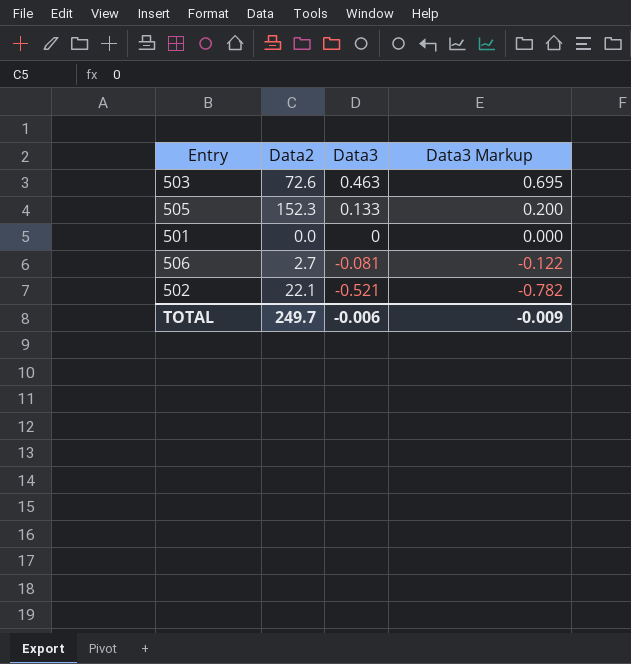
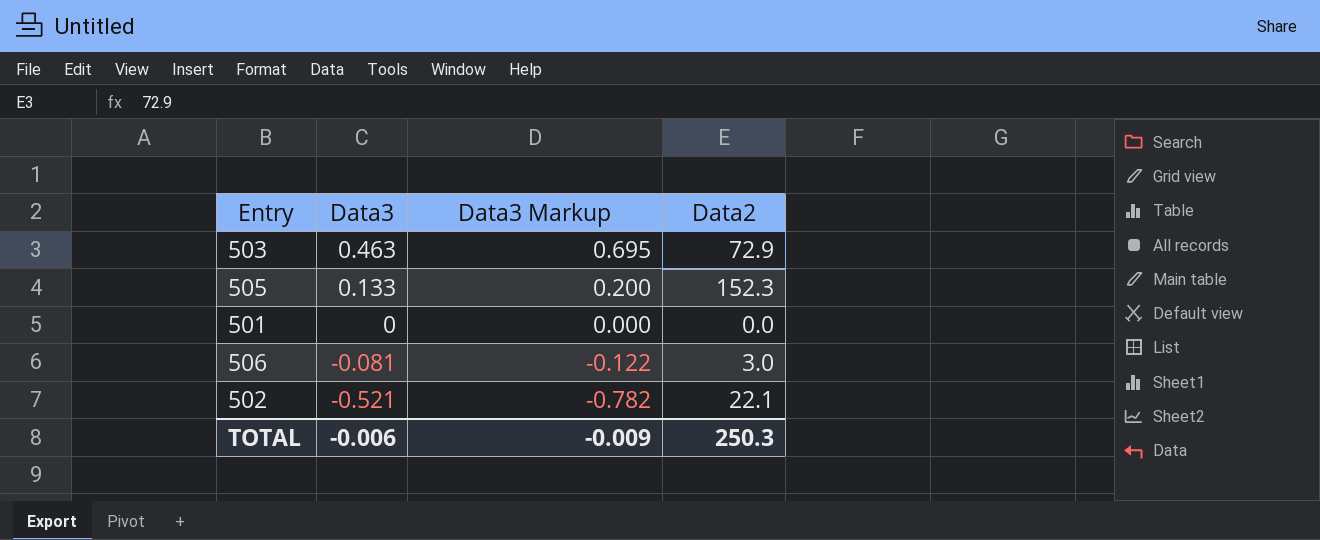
column Data2 | position: 2 -> 4
503 | Data2: 72.6 -> 72.9
506 | Data2: 2.7 -> 3.0
TOTAL | Data2: 249.7 -> 250.3

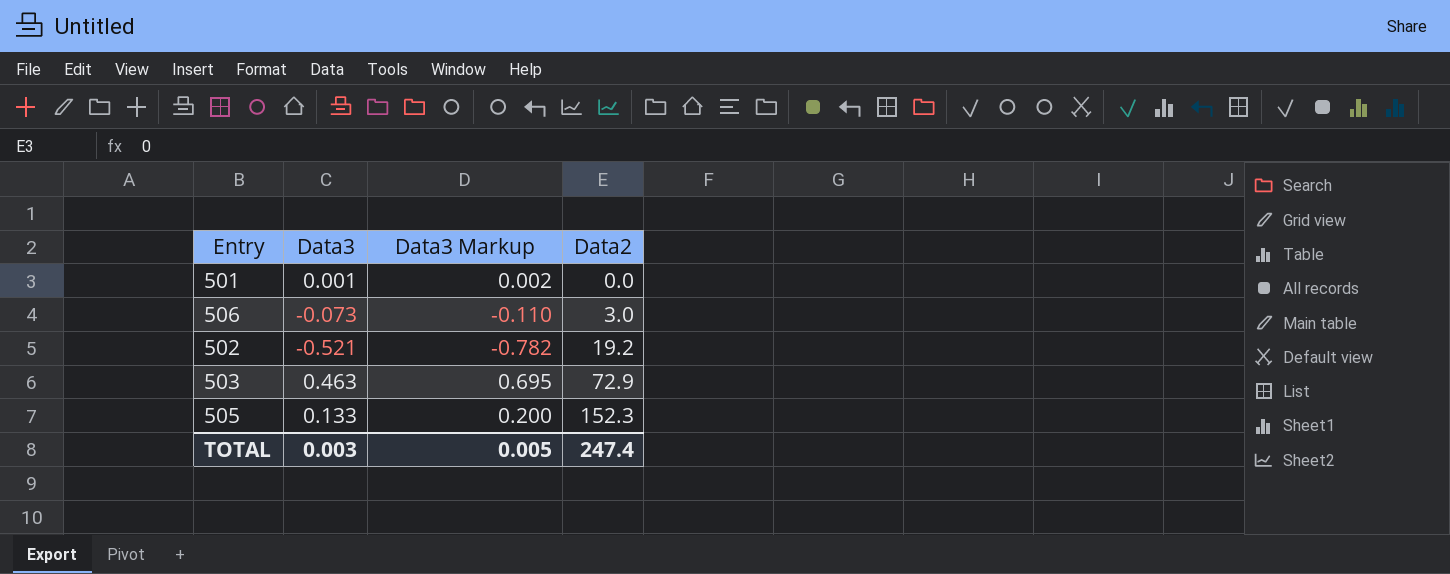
row order: Data3 descending -> Data2 ascending
501 | Data3: 0 -> 0.001
501 | Data3 Markup: 0.000 -> 0.002
506 | Data3: -0.081 -> -0.073
506 | Data3 Markup: -0.122 -> -0.110
502 | Data2: 22.1 -> 19.2
TOTAL | Data3: -0.006 -> 0.003
TOTAL | Data3 Markup: -0.009 -> 0.005
TOTAL | Data2: 250.3 -> 247.4

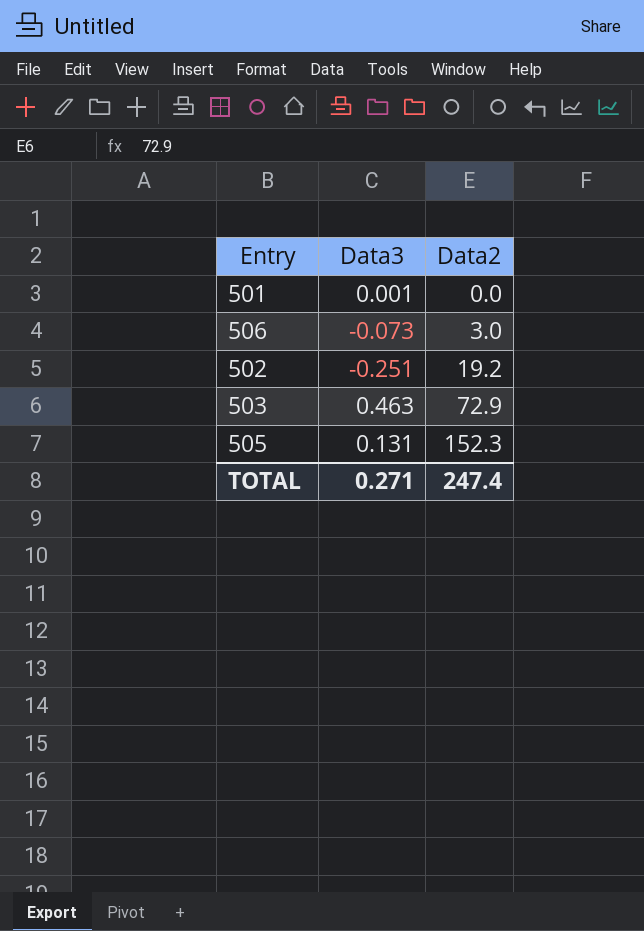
column Data3 Markup | formula: [Data3] * 1.5 -> none
502 | Data3: -0.521 -> -0.251
505 | Data3: 0.133 -> 0.131
TOTAL | Data3: 0.003 -> 0.271

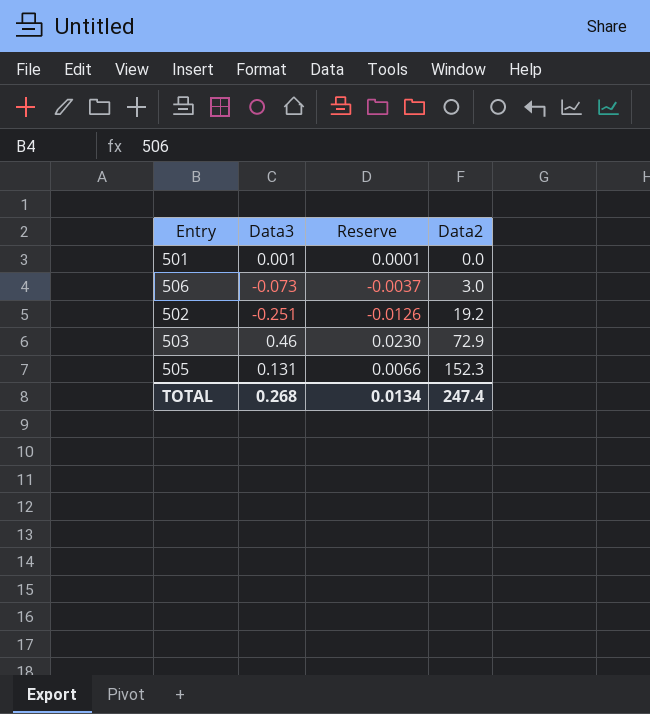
column Reserve | formula: none -> [Data3] * 0.05
503 | Data3: 0.463 -> 0.46
TOTAL | Data3: 0.271 -> 0.268

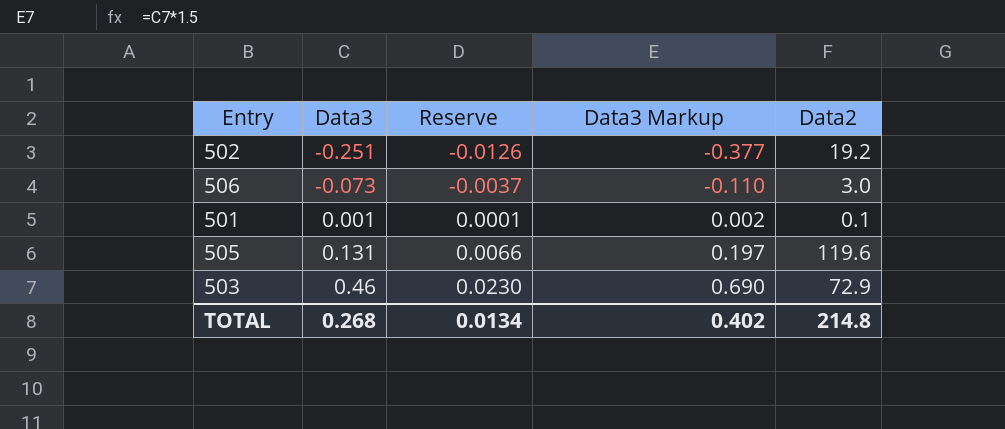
row order: Data2 ascending -> Data3 ascending
column Data3 Markup | formula: none -> [Data3] * 1.5
501 | Data2: 0.0 -> 0.1
505 | Data2: 152.3 -> 119.6
TOTAL | Data2: 247.4 -> 214.8

